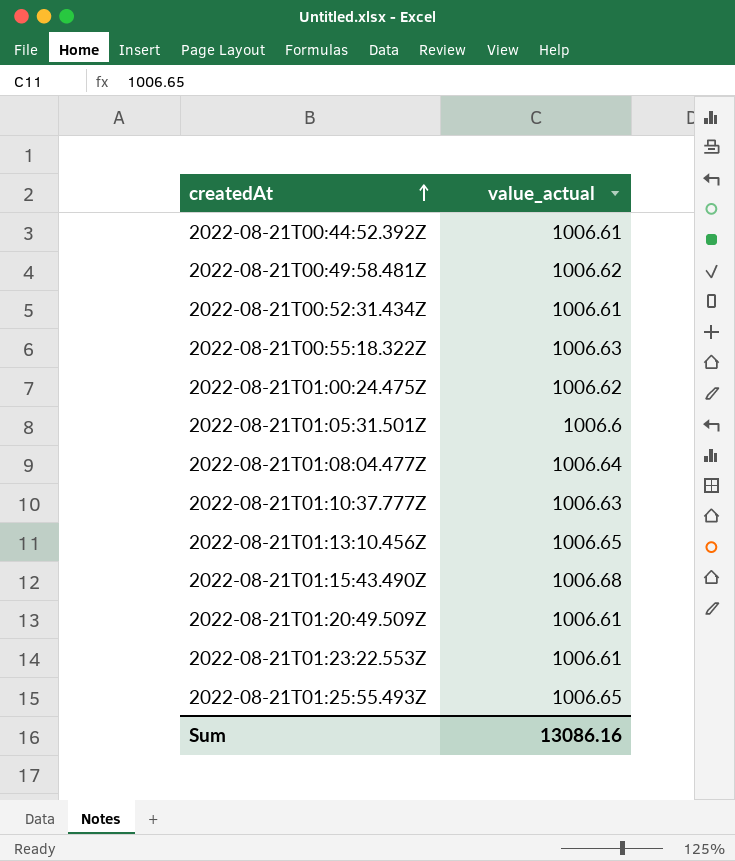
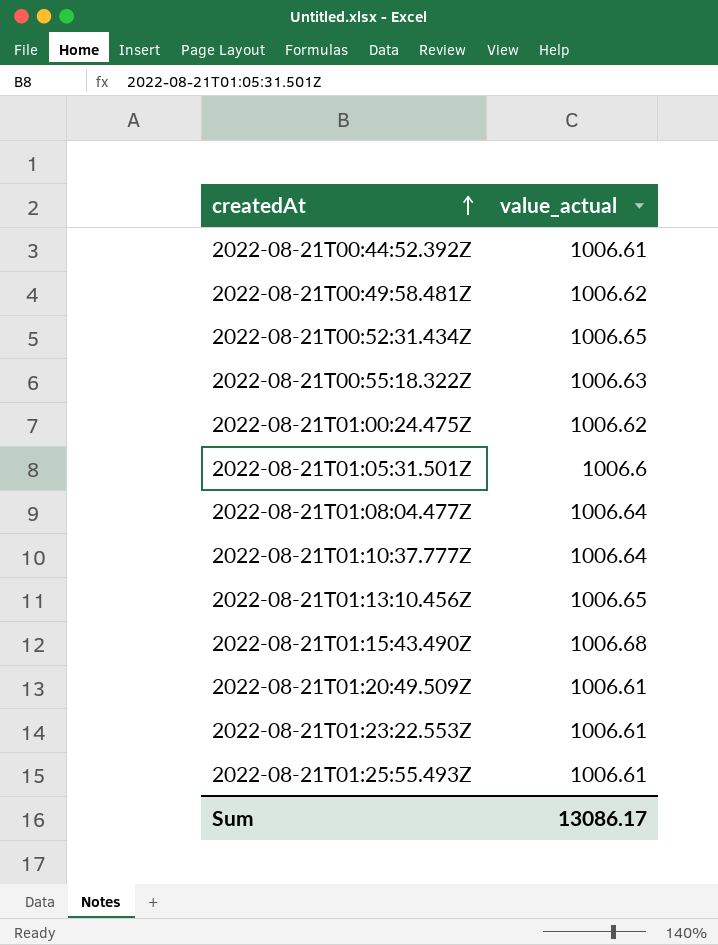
2022-08-21T00:52:31.434Z | value_actual: 1006.61 -> 1006.65
2022-08-21T01:10:37.777Z | value_actual: 1006.63 -> 1006.64
2022-08-21T01:25:55.493Z | value_actual: 1006.65 -> 1006.61
Sum | value_actual: 13086.16 -> 13086.17

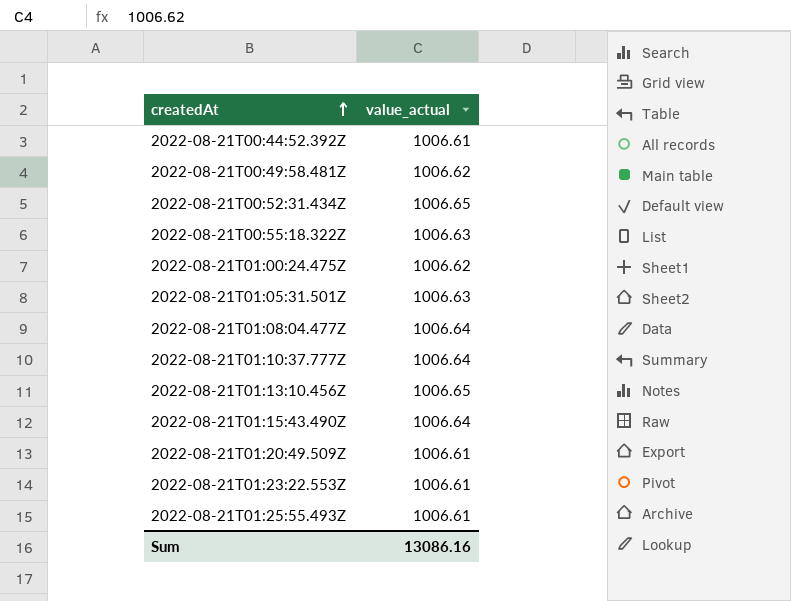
2022-08-21T01:05:31.501Z | value_actual: 1006.6 -> 1006.63
2022-08-21T01:15:43.490Z | value_actual: 1006.68 -> 1006.64
Sum | value_actual: 13086.17 -> 13086.16

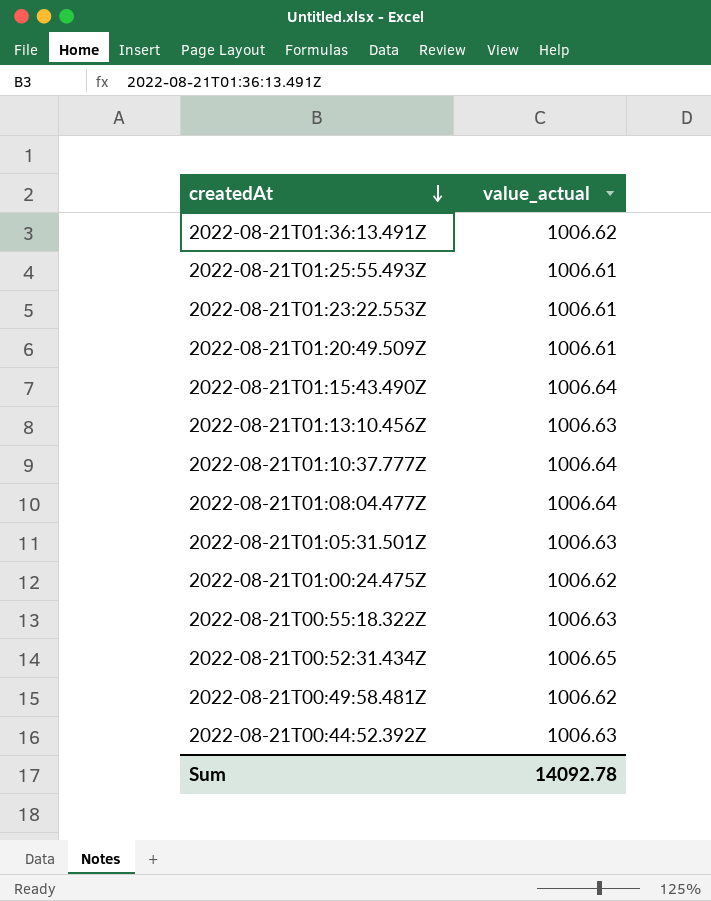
row order: createdAt ascending -> createdAt descending
row 2022-08-21T01:36:13.491Z: none -> 1006.62
2022-08-21T01:13:10.456Z | value_actual: 1006.65 -> 1006.63
2022-08-21T00:44:52.392Z | value_actual: 1006.61 -> 1006.63
Sum | value_actual: 13086.16 -> 14092.78

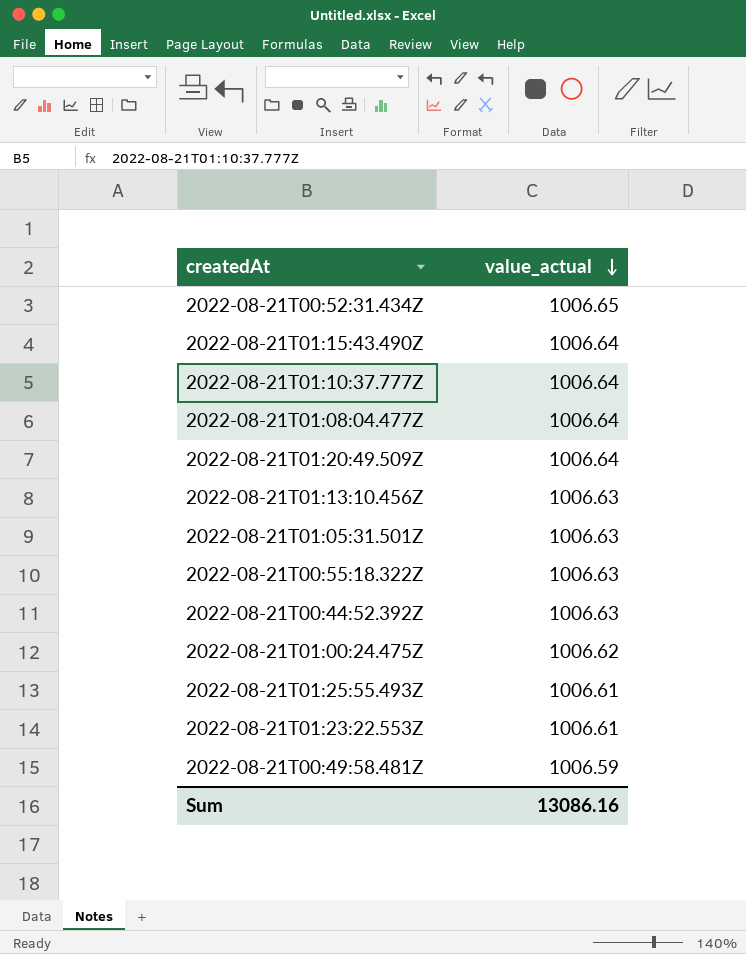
row order: createdAt descending -> value_actual descending
row 2022-08-21T01:36:13.491Z: 1006.62 -> none
2022-08-21T01:20:49.509Z | value_actual: 1006.61 -> 1006.64
2022-08-21T00:49:58.481Z | value_actual: 1006.62 -> 1006.59
Sum | value_actual: 14092.78 -> 13086.16

